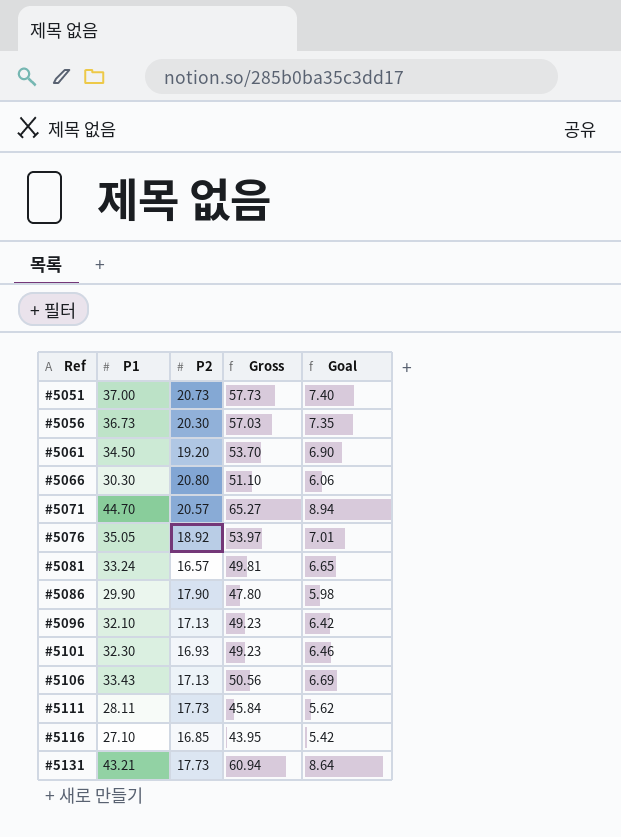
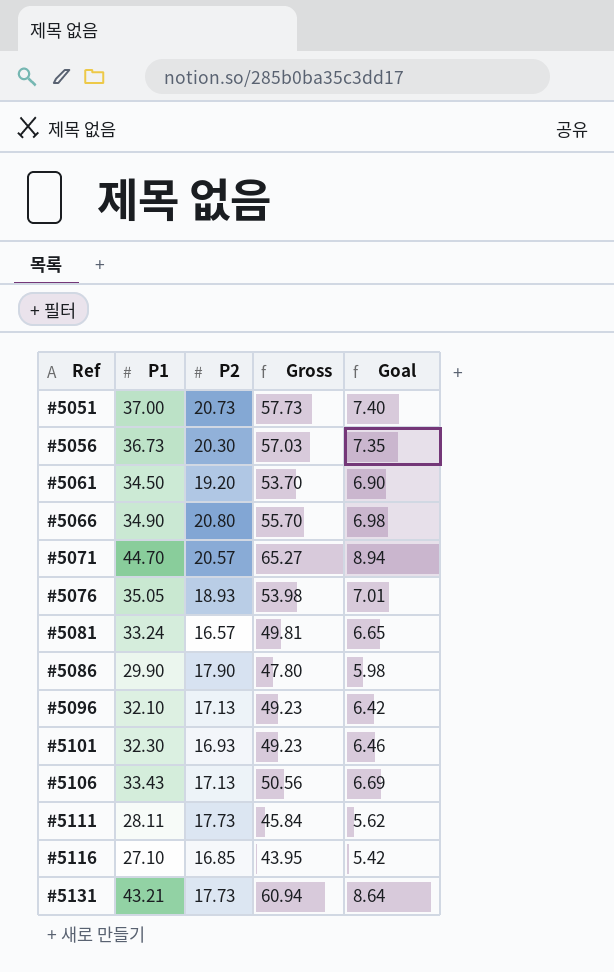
#5066 | P1: 30.30 -> 34.90
#5066 | Gross: 51.10 -> 55.70
#5066 | Goal: 6.06 -> 6.98
#5076 | P2: 18.92 -> 18.93
#5076 | Gross: 53.97 -> 53.98

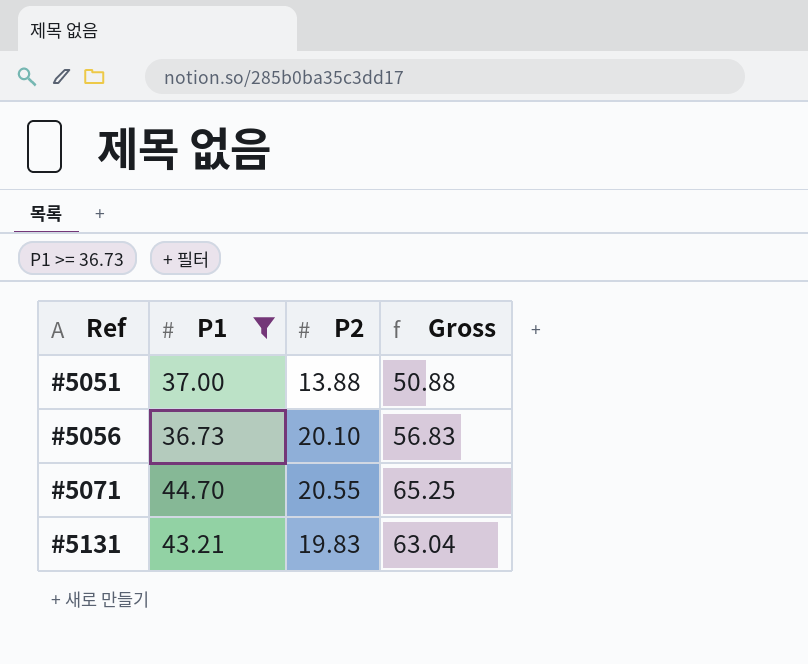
filter: none -> P1 >= 36.73
column Goal | formula: [P1] * 0.2 -> none
#5051 | P2: 20.73 -> 13.88
#5051 | Gross: 57.73 -> 50.88
#5056 | P2: 20.30 -> 20.10
#5056 | Gross: 57.03 -> 56.83
#5071 | P2: 20.57 -> 20.55
#5071 | Gross: 65.27 -> 65.25
#5131 | P2: 17.73 -> 19.83
#5131 | Gross: 60.94 -> 63.04

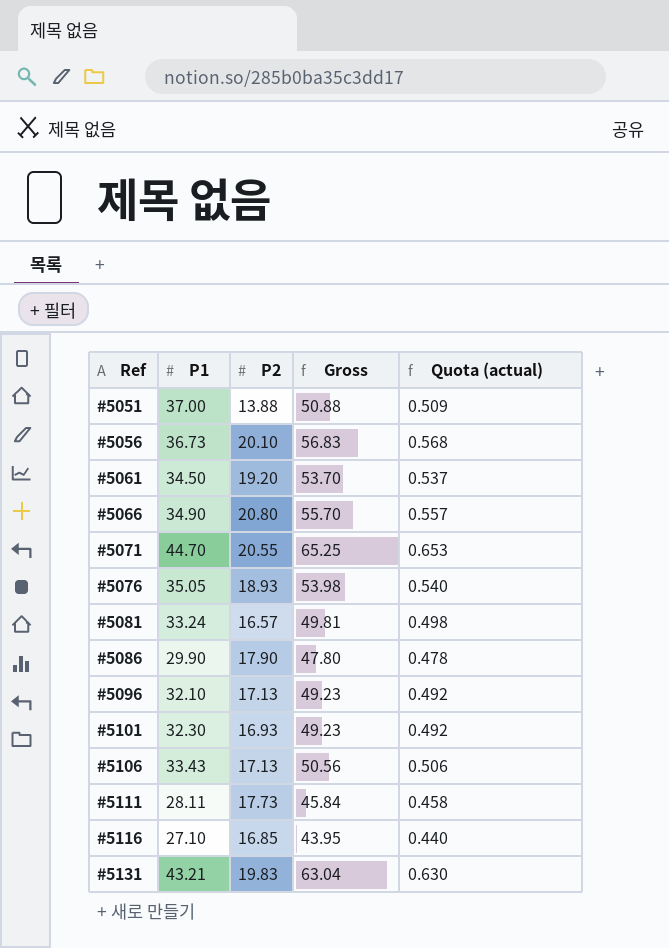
filter: P1 >= 36.73 -> none
column Quota (actual) | formula: none -> [Gross] * 0.01

